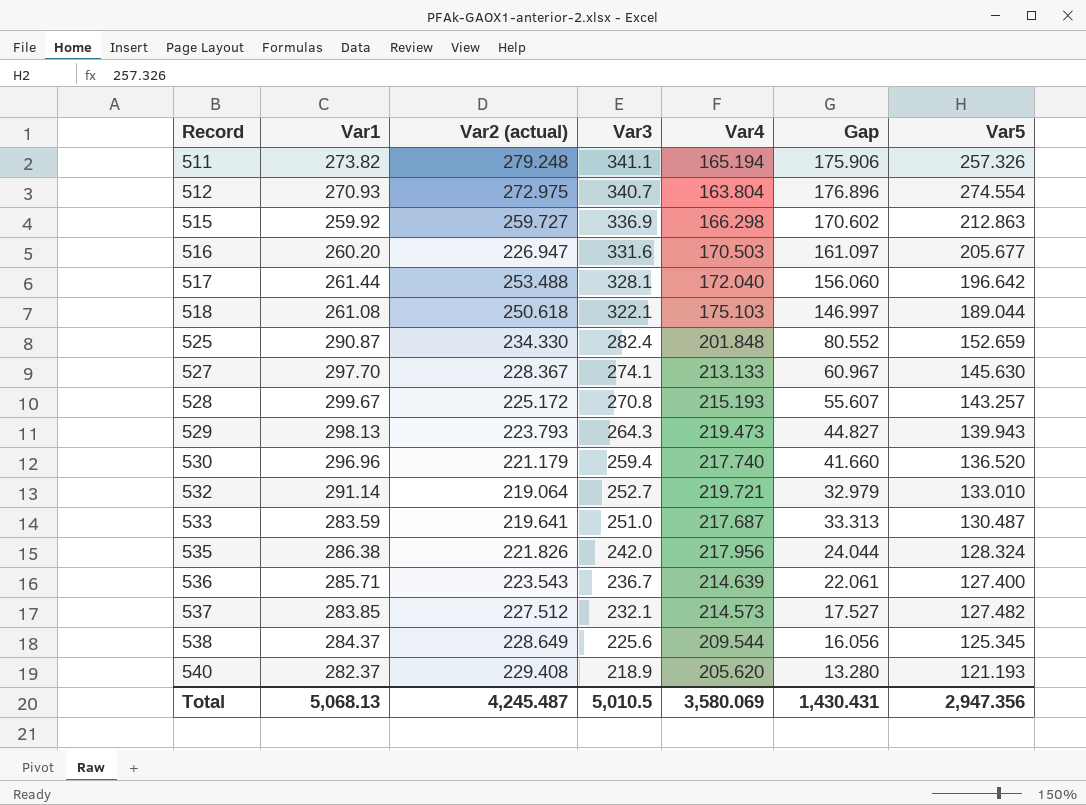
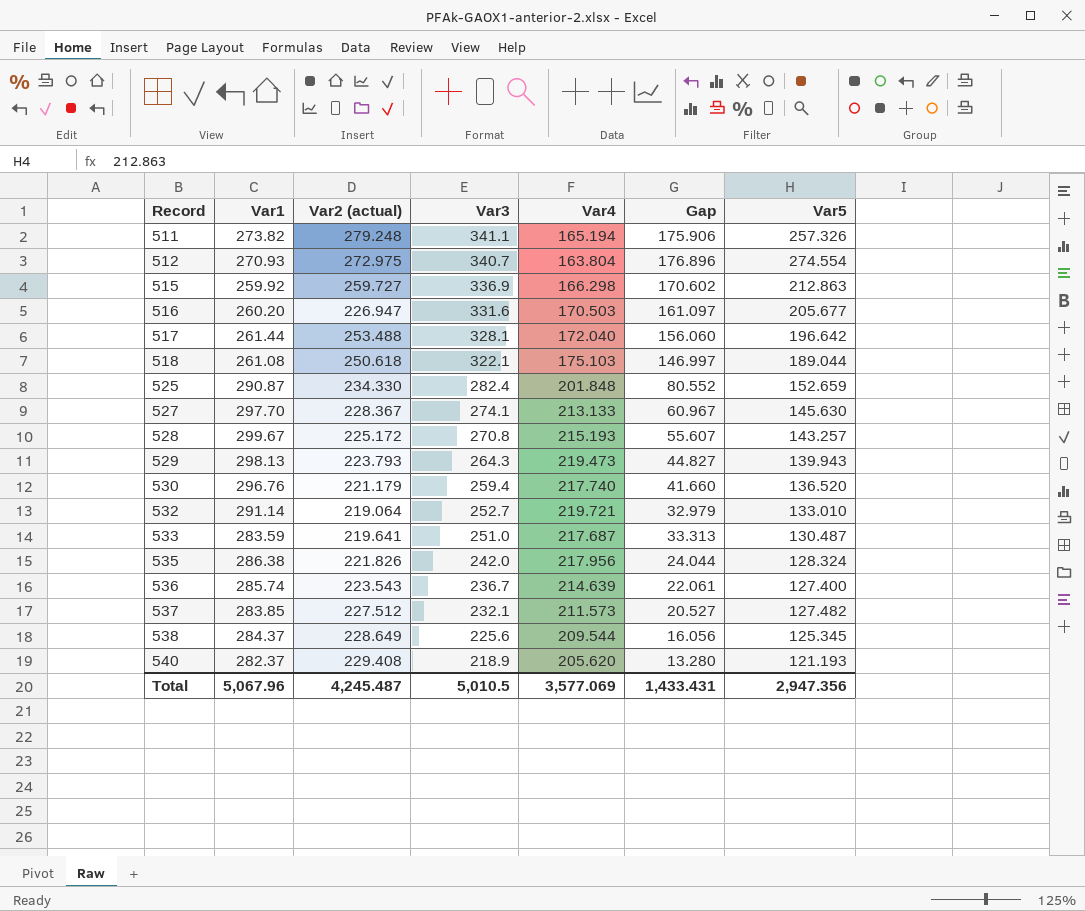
530 | Var1: 296.96 -> 296.76
536 | Var1: 285.71 -> 285.74
537 | Var4: 214.573 -> 211.573
537 | Gap: 17.527 -> 20.527
Total | Var1: 5,068.13 -> 5,067.96
Total | Var4: 3,580.069 -> 3,577.069
Total | Gap: 1,430.431 -> 1,433.431

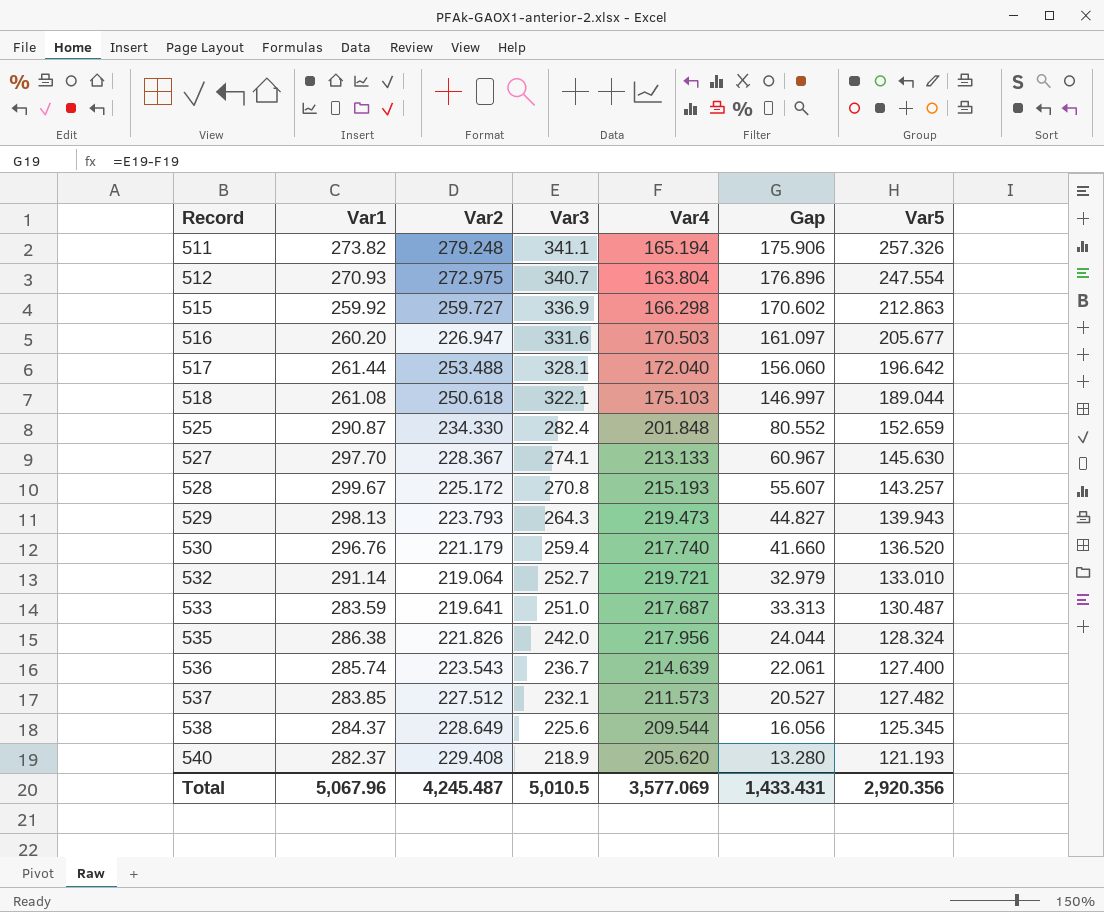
column name: Var2 (actual) -> Var2
512 | Var5: 274.554 -> 247.554
Total | Var5: 2,947.356 -> 2,920.356

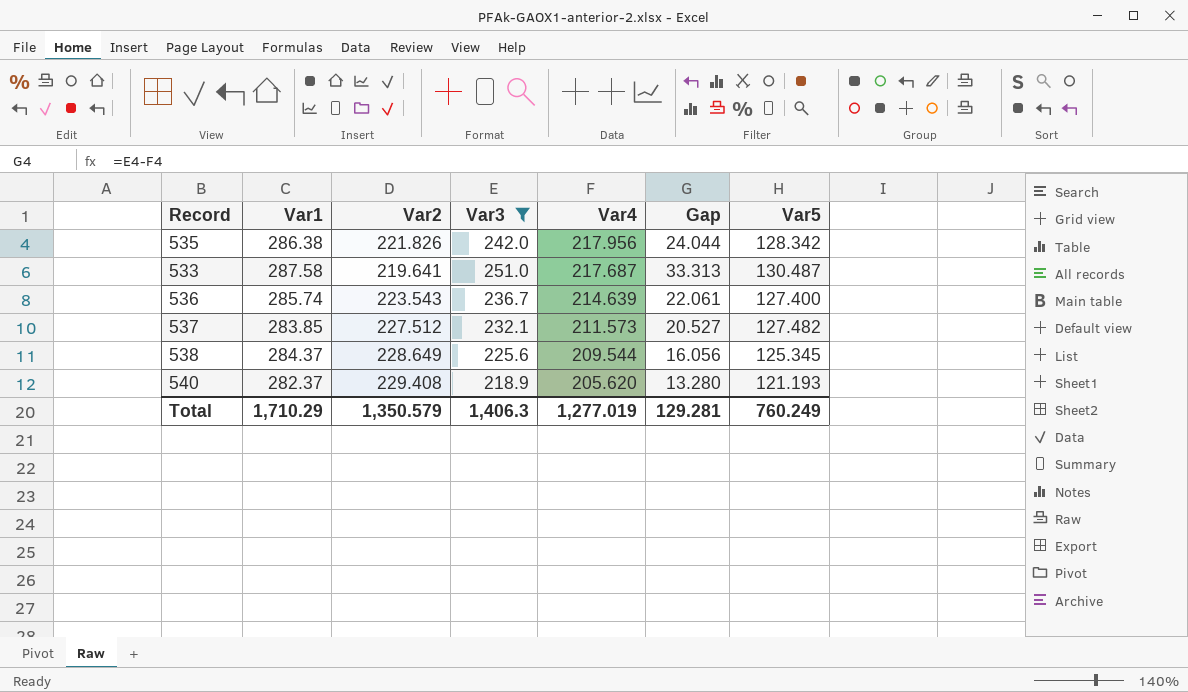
filter: none -> Var3 <= 251.0
row order: Record ascending -> Var4 descending
535 | Var5: 128.324 -> 128.342
533 | Var1: 283.59 -> 287.58
Total | Var1: 5,067.96 -> 1,710.29
Total | Var2: 4,245.487 -> 1,350.579
Total | Var3: 5,010.5 -> 1,406.3
Total | Var4: 3,577.069 -> 1,277.019
Total | Gap: 1,433.431 -> 129.281
Total | Var5: 2,920.356 -> 760.249

